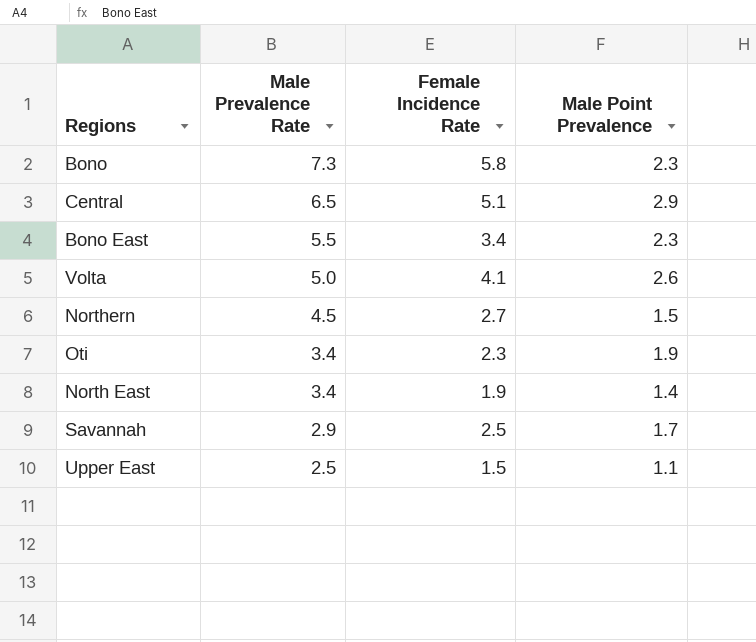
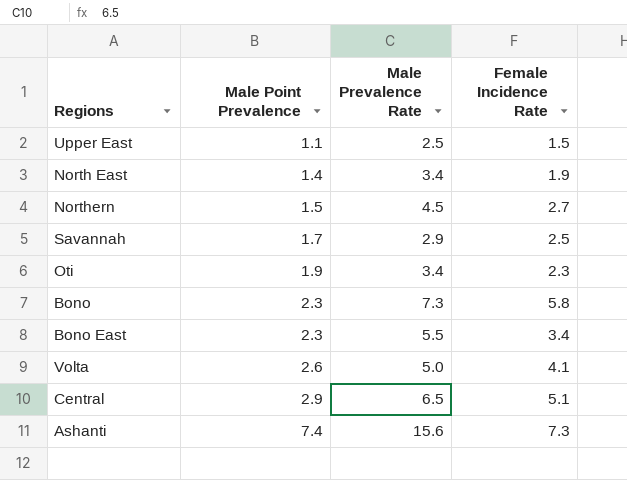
row order: Male Prevalence Rate descending -> Male Point Prevalence ascending
column Male Point Prevalence | position: 4 -> 2
row Ashanti: none -> 7.4 | 15.6 | 7.3

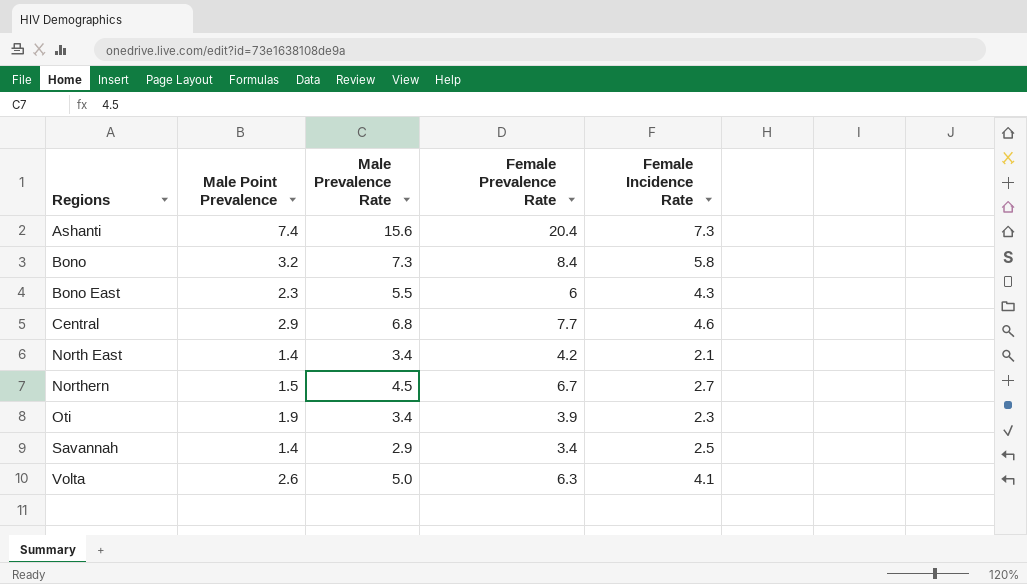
row order: Male Point Prevalence ascending -> Regions ascending
column Female Prevalence Rate | position: none -> 4
row Upper East: 1.1 | 2.5 | 1.5 -> none
Bono | Male Point Prevalence: 2.3 -> 3.2
Bono East | Female Incidence Rate: 3.4 -> 4.3
Central | Male Prevalence Rate: 6.5 -> 6.8
Central | Female Incidence Rate: 5.1 -> 4.6
North East | Female Incidence Rate: 1.9 -> 2.1
Savannah | Male Point Prevalence: 1.7 -> 1.4

